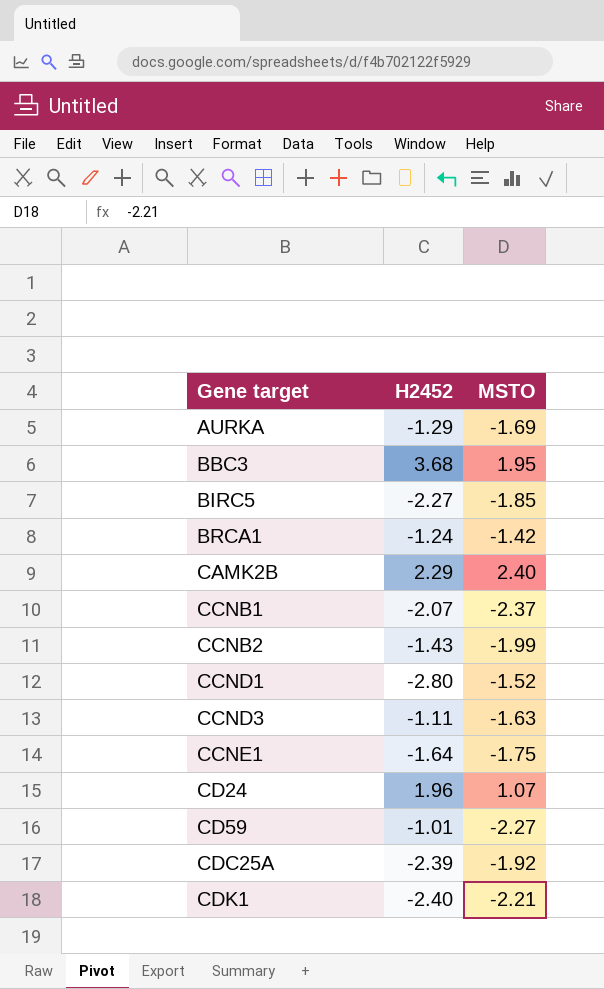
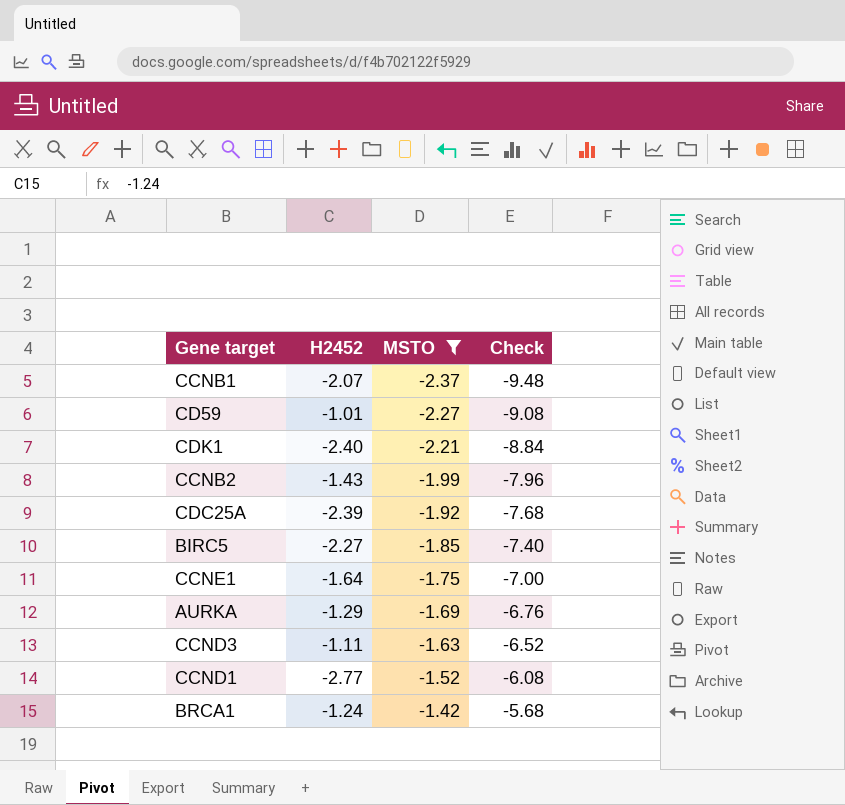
filter: none -> MSTO <= -1.42
row order: Gene target ascending -> MSTO ascending
column Check | formula: none -> [MSTO] * 4
CCND1 | H2452: -2.80 -> -2.77

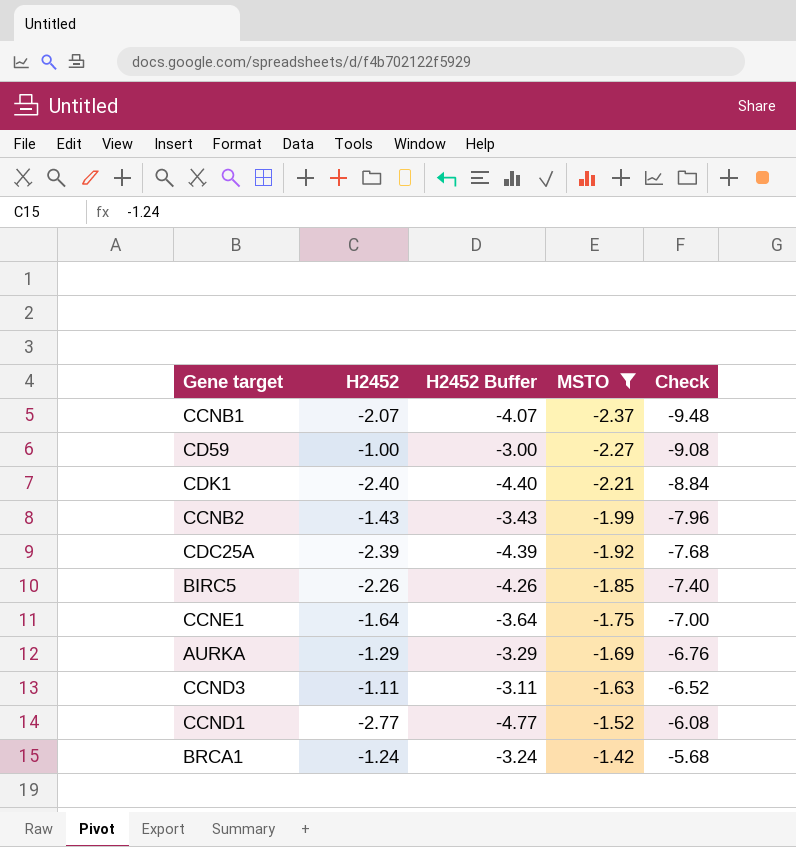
column H2452 Buffer | formula: none -> [H2452] - 2
CD59 | H2452: -1.01 -> -1.00
BIRC5 | H2452: -2.27 -> -2.26

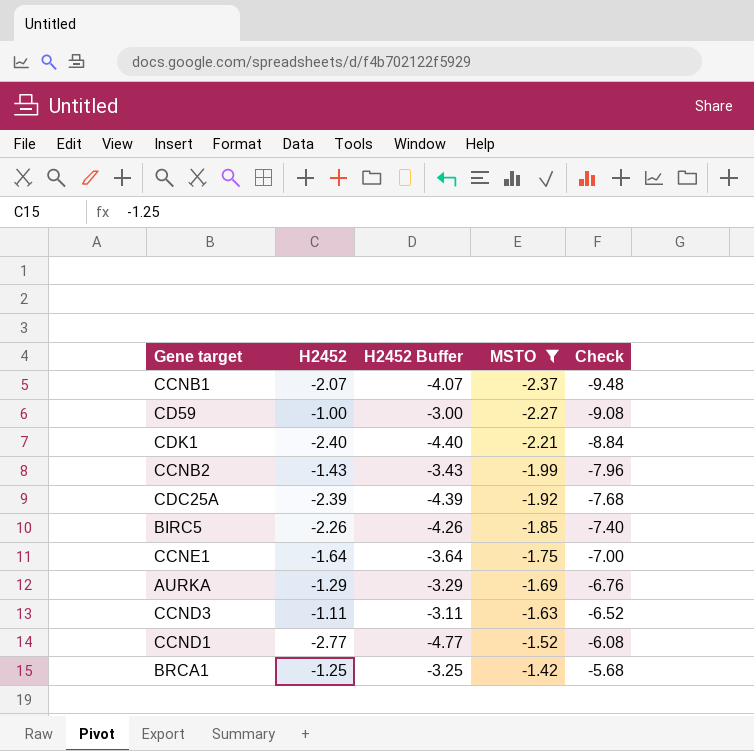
BRCA1 | H2452: -1.24 -> -1.25
BRCA1 | H2452 Buffer: -3.24 -> -3.25

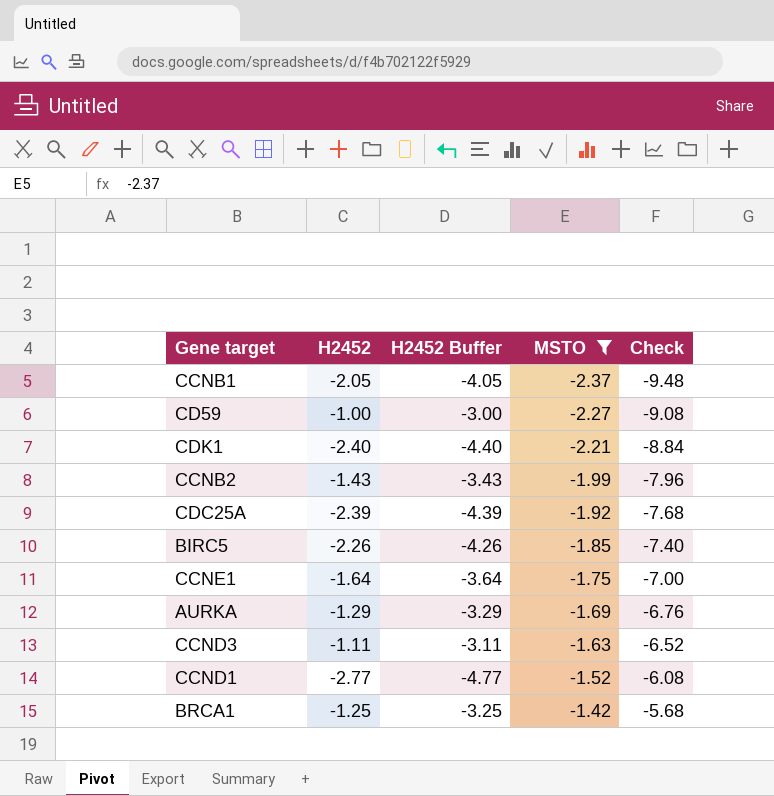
CCNB1 | H2452: -2.07 -> -2.05
CCNB1 | H2452 Buffer: -4.07 -> -4.05

